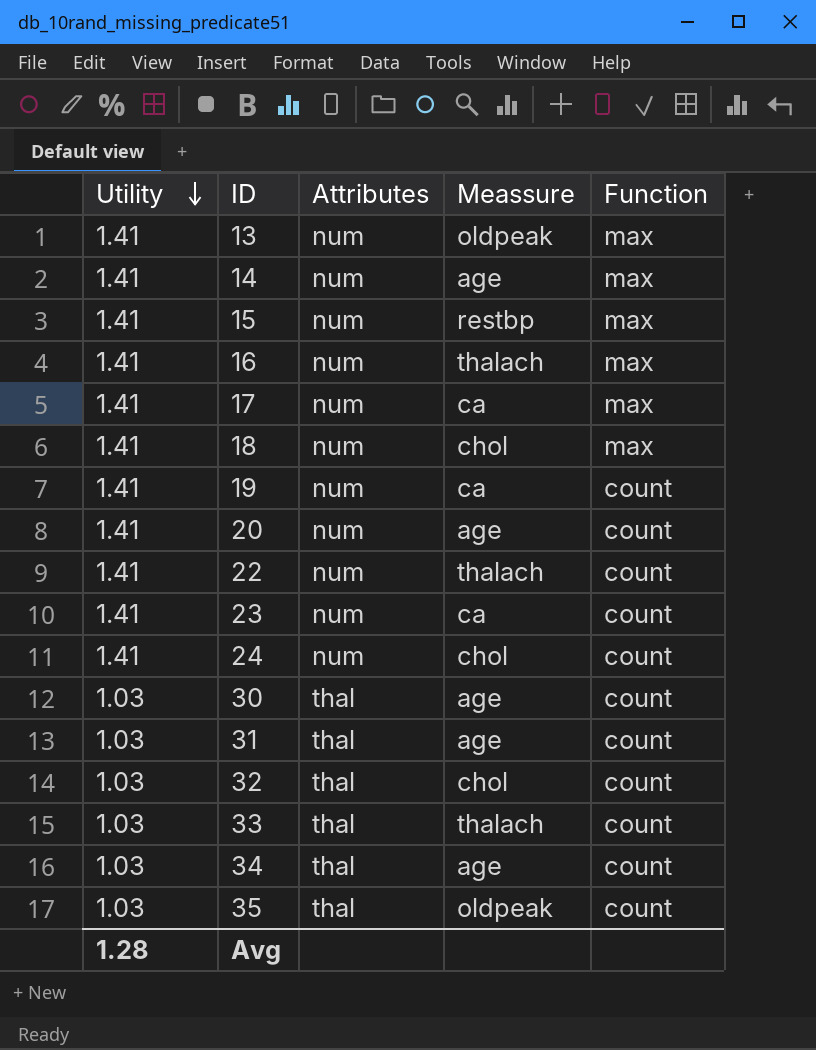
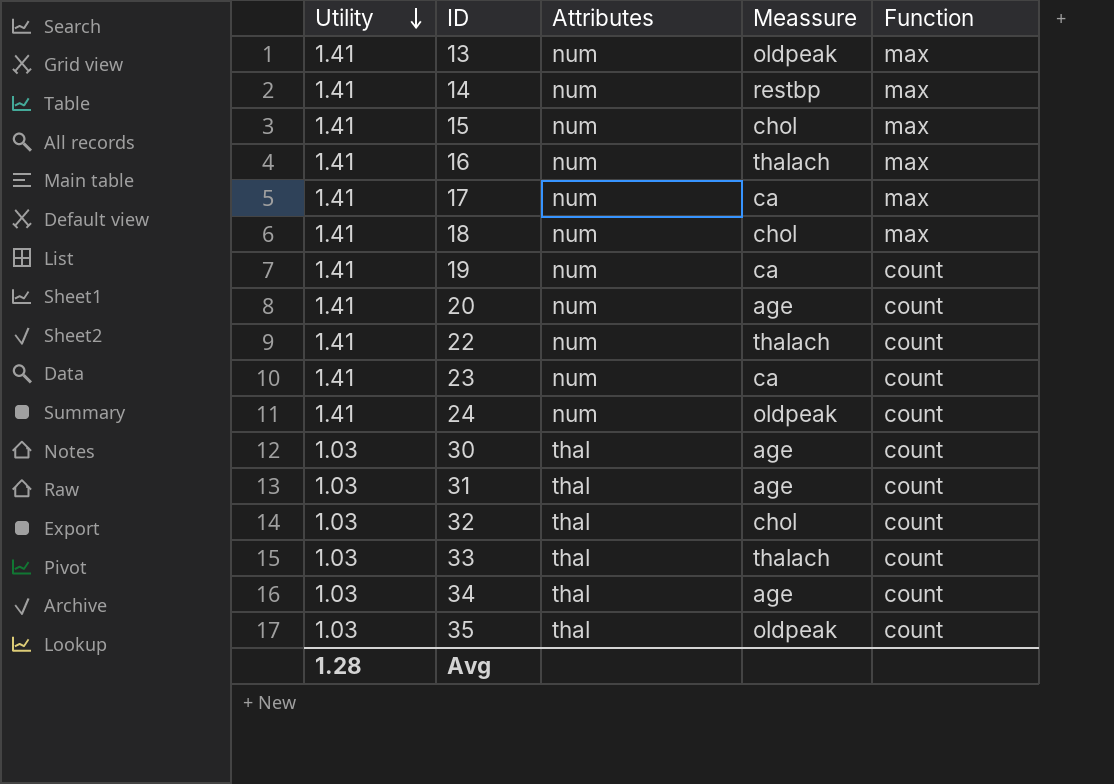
14 | Meassure: age -> restbp
15 | Meassure: restbp -> chol
24 | Meassure: chol -> oldpeak

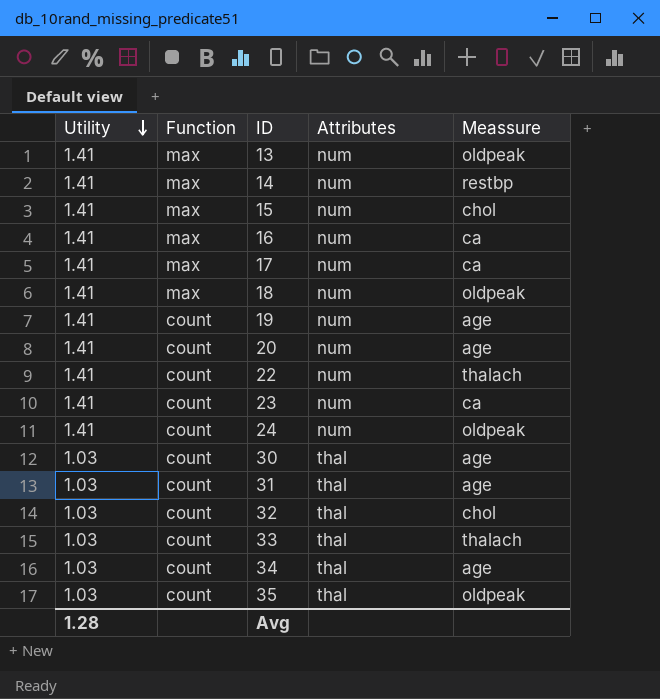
column Function | position: 5 -> 2
16 | Meassure: thalach -> ca
18 | Meassure: chol -> oldpeak
19 | Meassure: ca -> age

